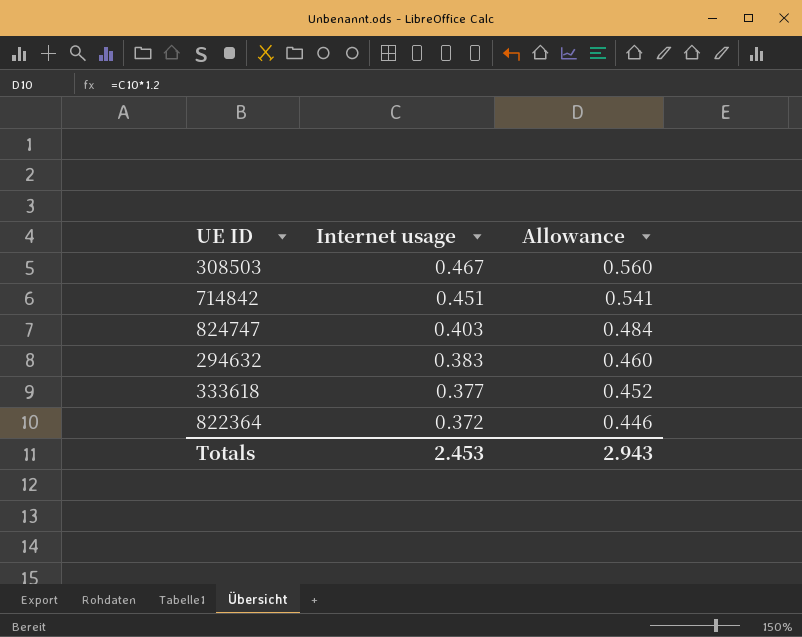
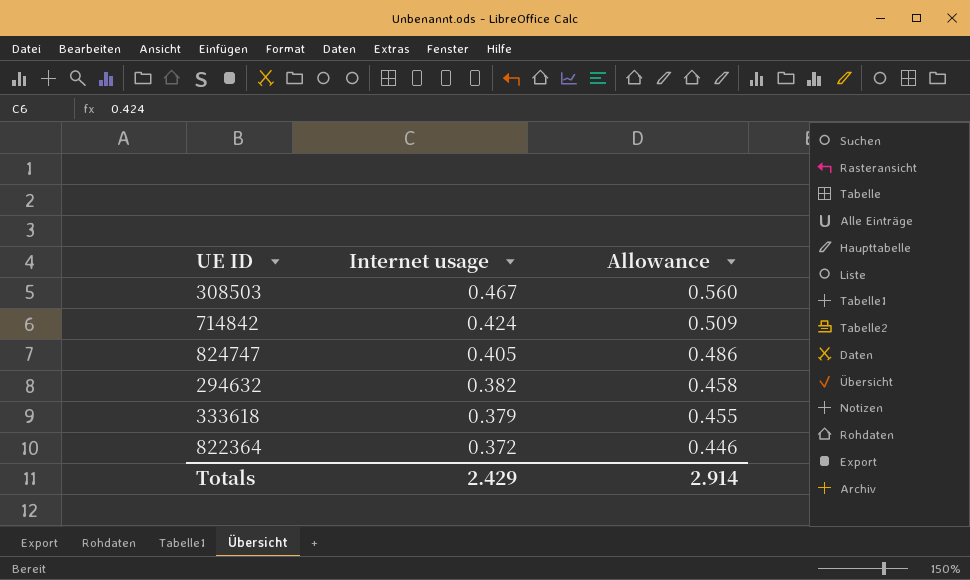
714842 | Internet usage: 0.451 -> 0.424
714842 | Allowance: 0.541 -> 0.509
824747 | Internet usage: 0.403 -> 0.405
824747 | Allowance: 0.484 -> 0.486
294632 | Internet usage: 0.383 -> 0.382
294632 | Allowance: 0.460 -> 0.458
333618 | Internet usage: 0.377 -> 0.379
333618 | Allowance: 0.452 -> 0.455
Totals | Internet usage: 2.453 -> 2.429
Totals | Allowance: 2.943 -> 2.914

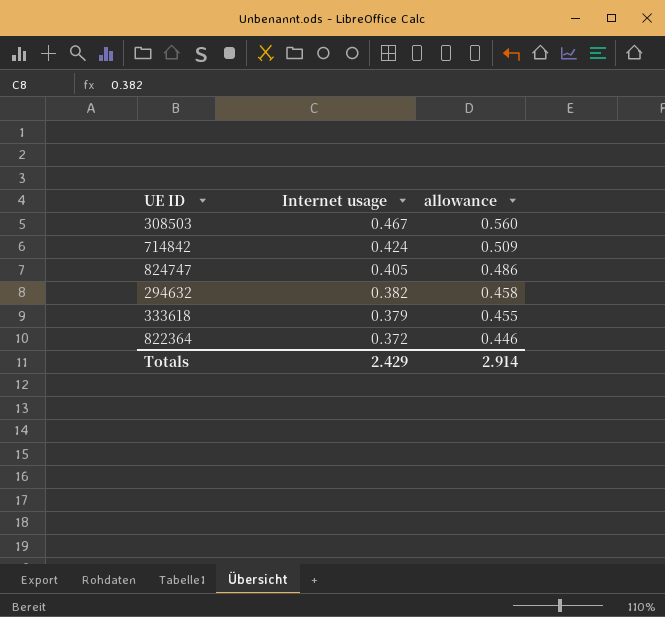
column name: Allowance -> allowance

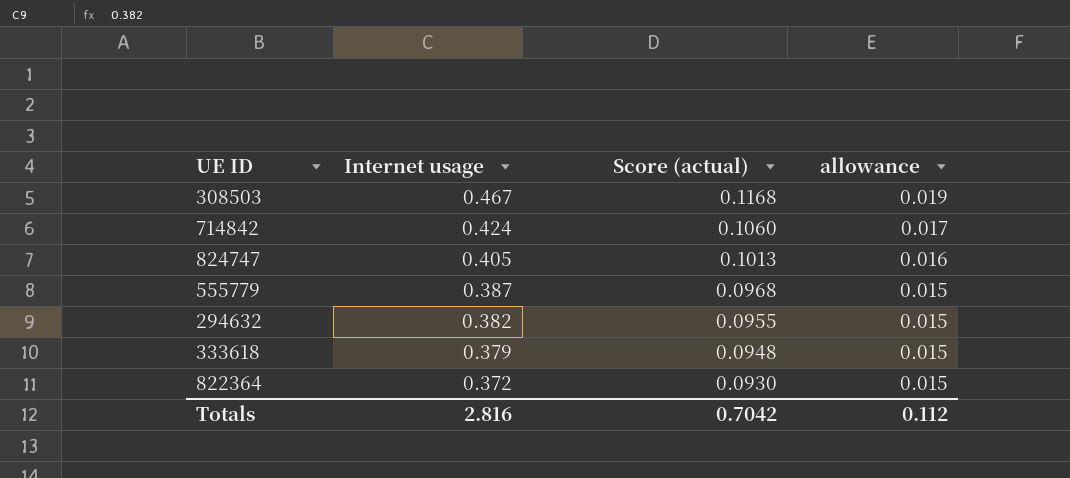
column Score (actual) | formula: none -> [Internet usage] * 0.25
column allowance | formula: [Internet usage] * 1.2 -> [Internet usage] * 0.04
row 555779: none -> 0.387 | 0.0968 | 0.015
Totals | Internet usage: 2.429 -> 2.816
Totals | allowance: 2.914 -> 0.112

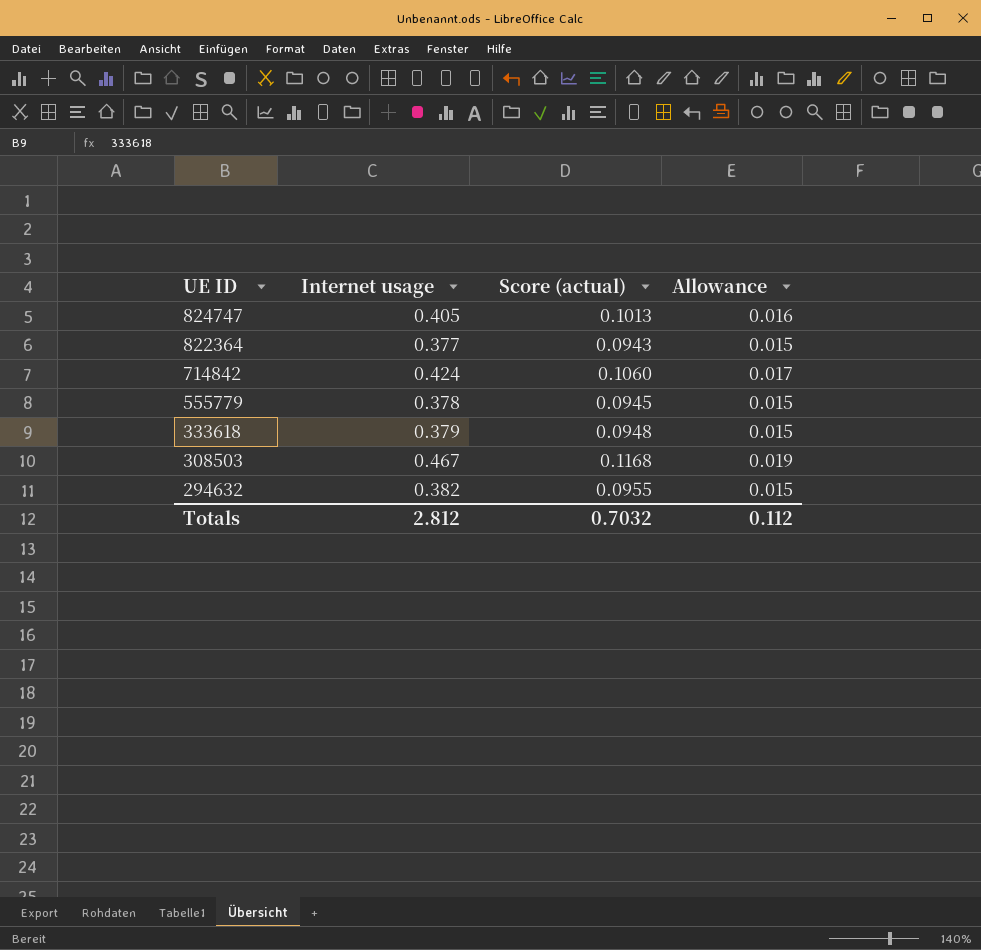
row order: Internet usage descending -> UE ID descending
column name: allowance -> Allowance
822364 | Internet usage: 0.372 -> 0.377
822364 | Score (actual): 0.0930 -> 0.0943
555779 | Internet usage: 0.387 -> 0.378
555779 | Score (actual): 0.0968 -> 0.0945
Totals | Internet usage: 2.816 -> 2.812
Totals | Score (actual): 0.7042 -> 0.7032

